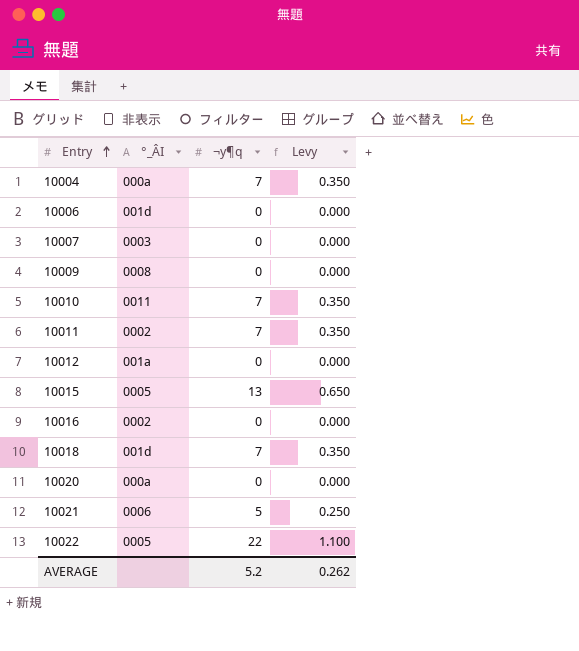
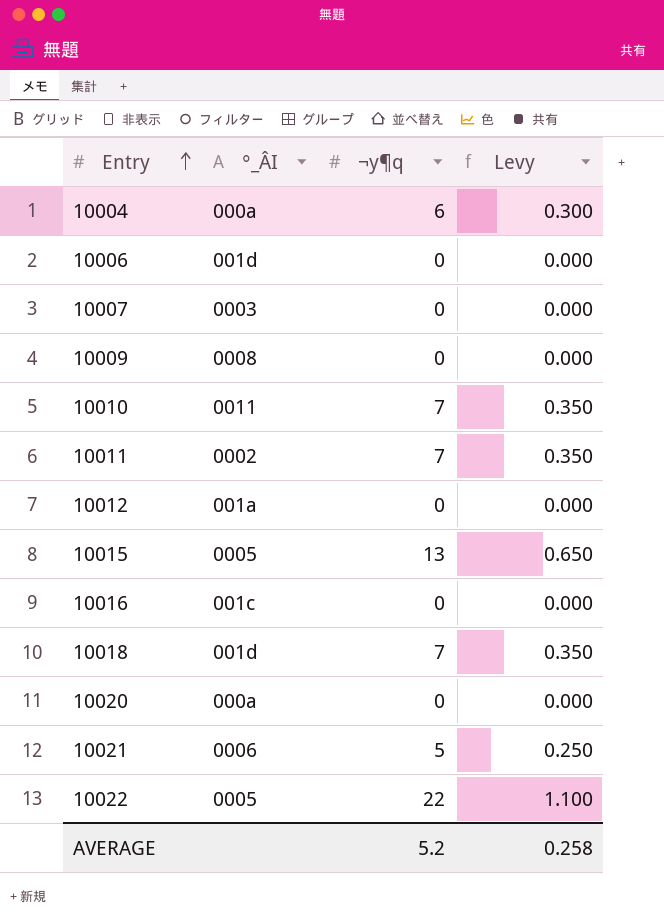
10004 | ¬y¶q: 7 -> 6
10004 | Levy: 0.350 -> 0.300
10016 | °_ÂI: 0002 -> 001c
AVERAGE | Levy: 0.262 -> 0.258

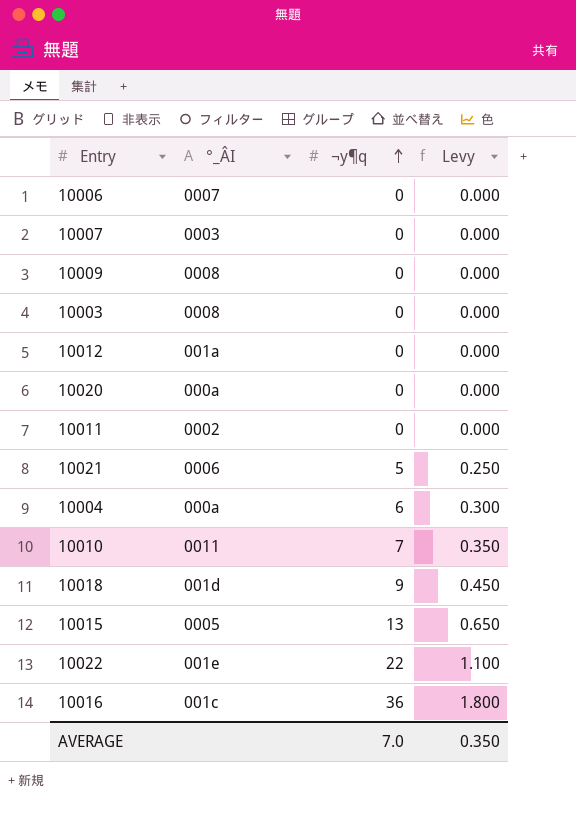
row order: Entry ascending -> ¬y¶q ascending
10006 | °_ÂI: 001d -> 0007
row 10003: none -> 0008 | 0 | 0.000
10011 | ¬y¶q: 7 -> 0
10011 | Levy: 0.350 -> 0.000
10018 | ¬y¶q: 7 -> 9
10018 | Levy: 0.350 -> 0.450
10022 | °_ÂI: 0005 -> 001e
10016 | ¬y¶q: 0 -> 36
10016 | Levy: 0.000 -> 1.800
AVERAGE | ¬y¶q: 5.2 -> 7.0
AVERAGE | Levy: 0.258 -> 0.350

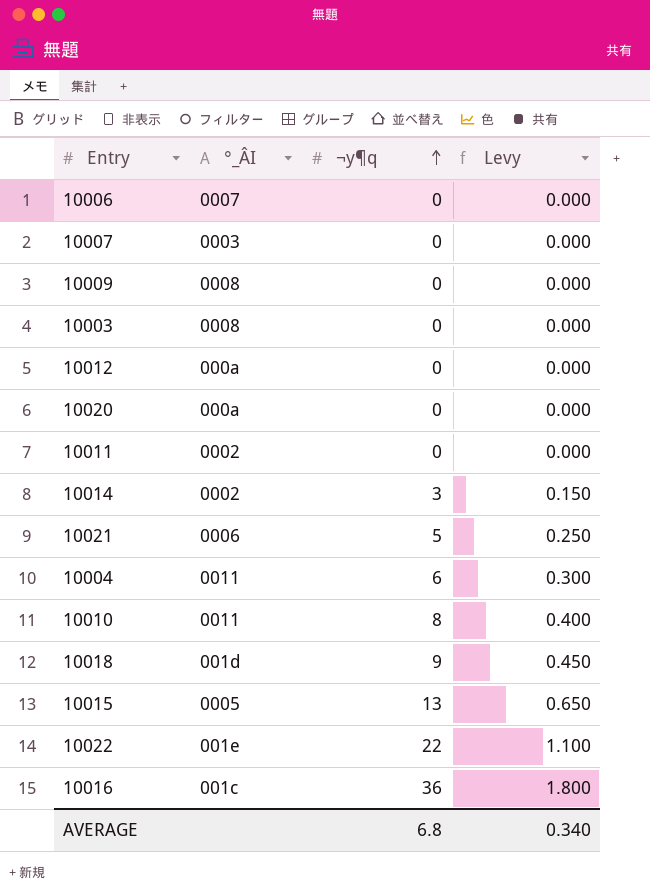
10012 | °_ÂI: 001a -> 000a
row 10014: none -> 0002 | 3 | 0.150
10004 | °_ÂI: 000a -> 0011
10010 | ¬y¶q: 7 -> 8
10010 | Levy: 0.350 -> 0.400
AVERAGE | ¬y¶q: 7.0 -> 6.8
AVERAGE | Levy: 0.350 -> 0.340

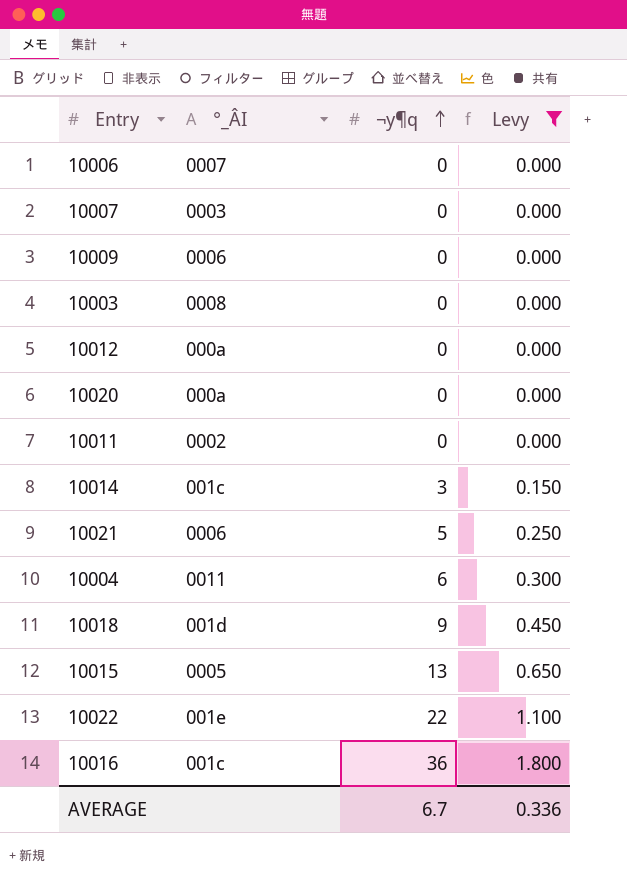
filter: none -> Levy != 0.400
10009 | °_ÂI: 0008 -> 0006
10014 | °_ÂI: 0002 -> 001c
AVERAGE | ¬y¶q: 6.8 -> 6.7
AVERAGE | Levy: 0.340 -> 0.336

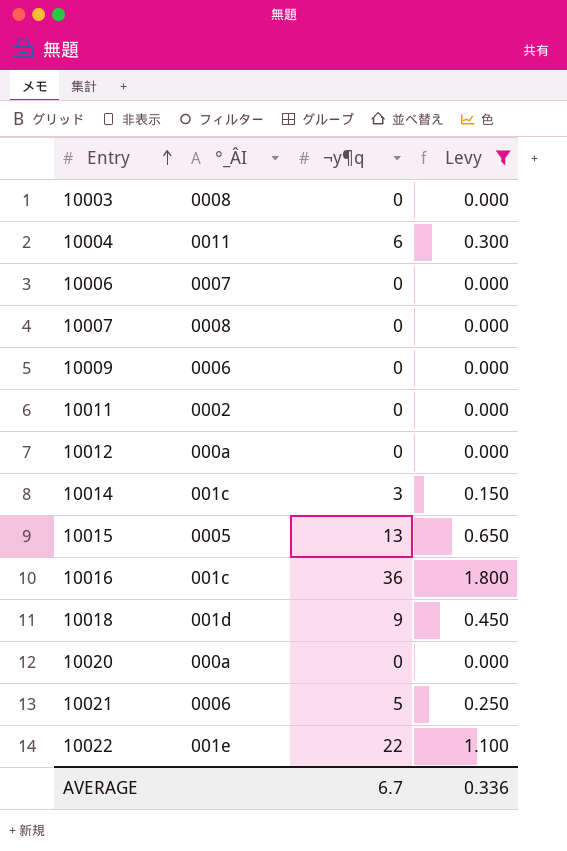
row order: ¬y¶q ascending -> Entry ascending
10007 | °_ÂI: 0003 -> 0008

